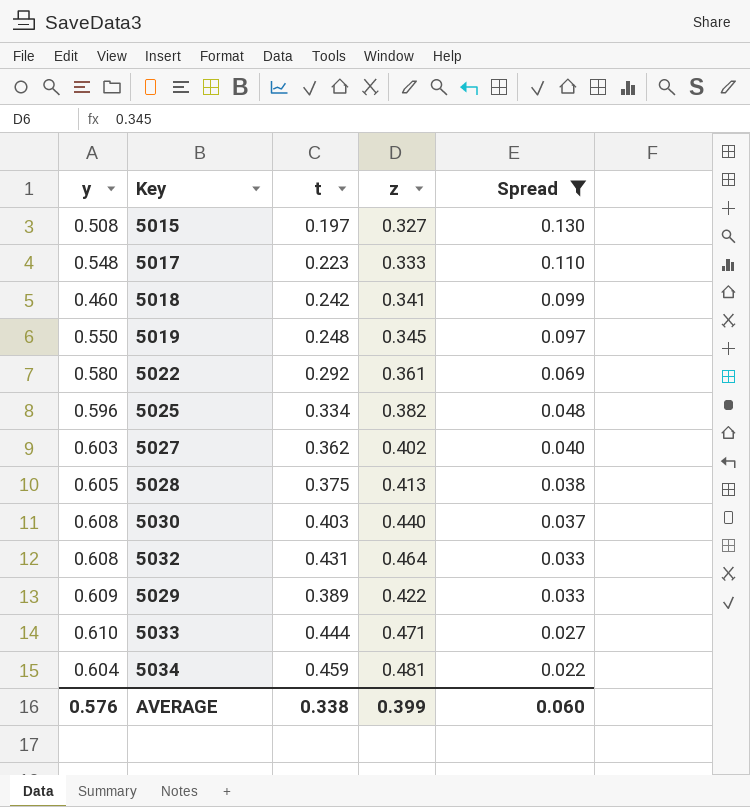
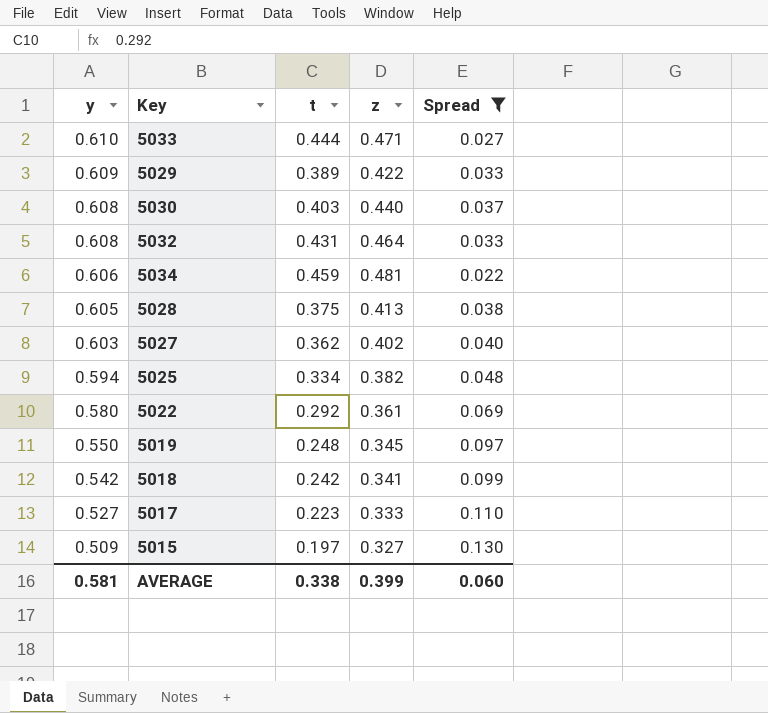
row order: Spread descending -> y descending
5034 | y: 0.604 -> 0.606
5025 | y: 0.596 -> 0.594
5018 | y: 0.460 -> 0.542
5017 | y: 0.548 -> 0.527
5015 | y: 0.508 -> 0.509
AVERAGE | y: 0.576 -> 0.581

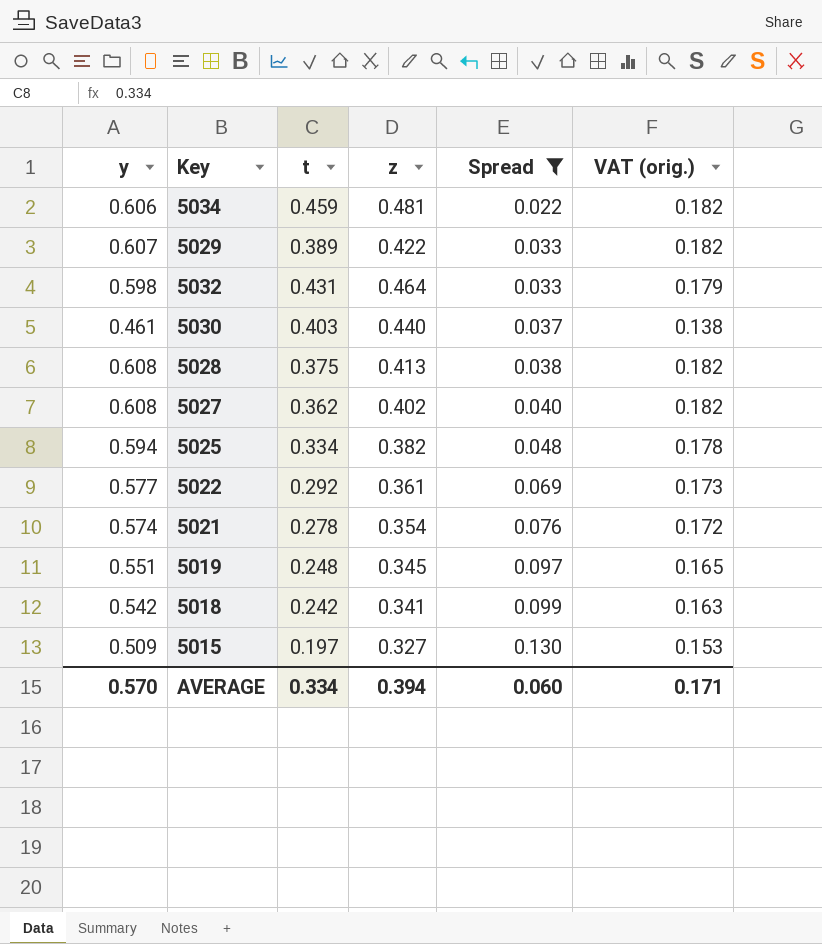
row order: y descending -> Spread ascending
column VAT (orig.) | formula: none -> [y] * 0.3
row 5033: 0.610 | 0.444 | 0.471 | 0.027 -> none
row 5017: 0.527 | 0.223 | 0.333 | 0.110 -> none
5029 | y: 0.609 -> 0.607
5032 | y: 0.608 -> 0.598
5030 | y: 0.608 -> 0.461
5028 | y: 0.605 -> 0.608
5027 | y: 0.603 -> 0.608
5022 | y: 0.580 -> 0.577
row 5021: none -> 0.574 | 0.278 | 0.354 | 0.076 | 0.172
5019 | y: 0.550 -> 0.551
AVERAGE | y: 0.581 -> 0.570
AVERAGE | t: 0.338 -> 0.334
AVERAGE | z: 0.399 -> 0.394

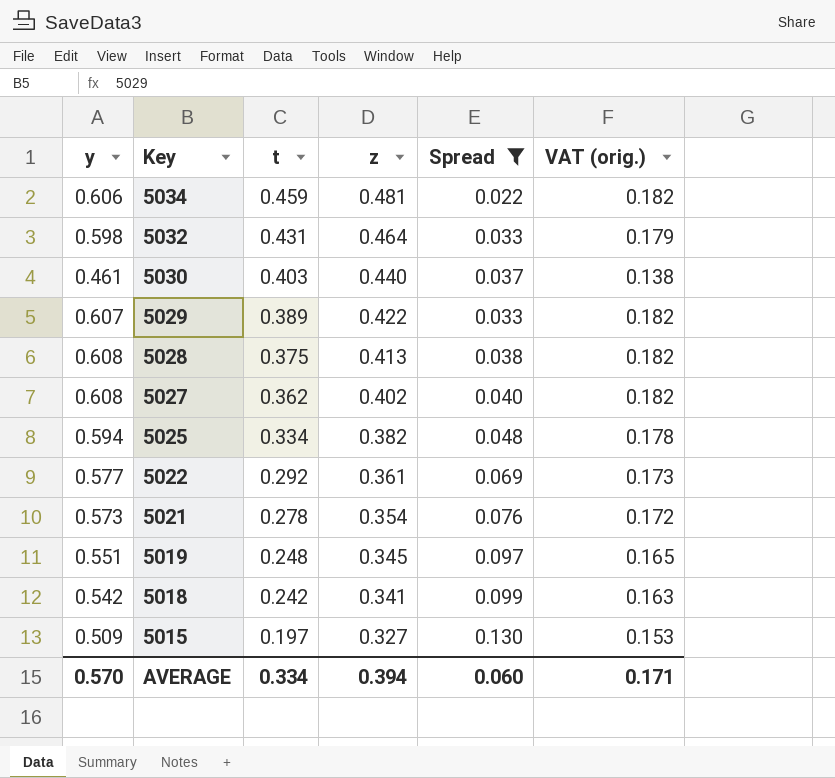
row order: Spread ascending -> Key descending
5021 | y: 0.574 -> 0.573

